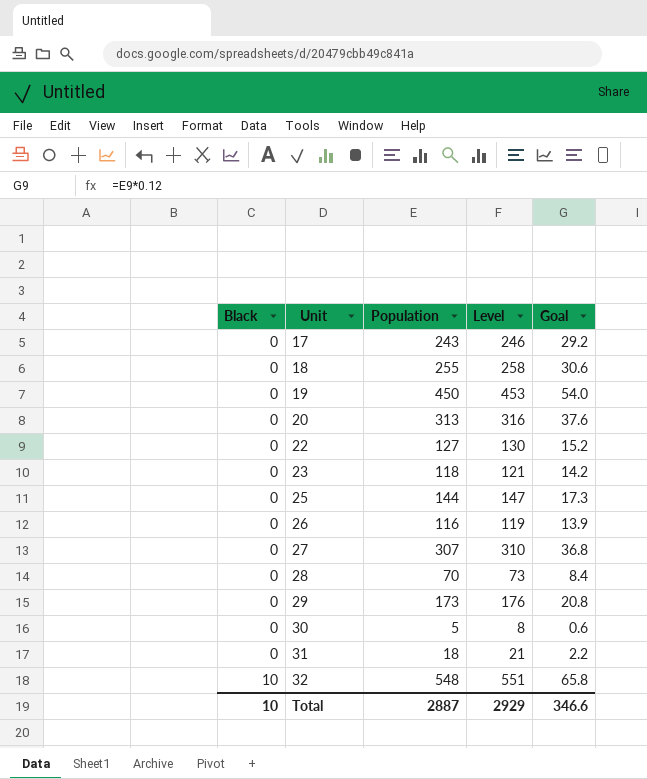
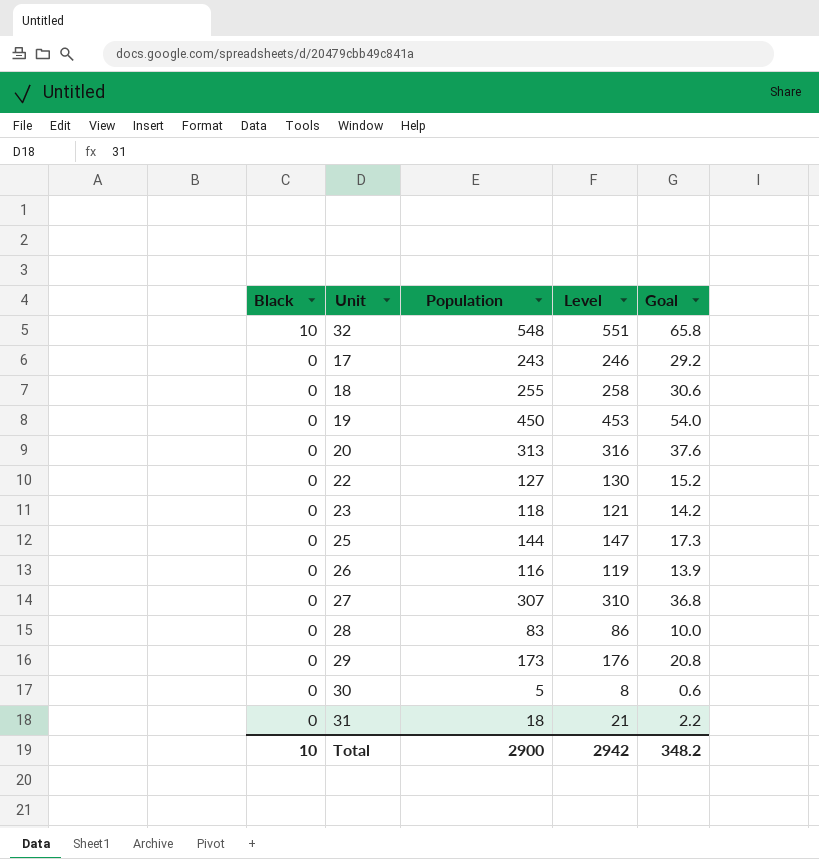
row order: Black ascending -> Black descending
28 | Population: 70 -> 83
28 | Level: 73 -> 86
28 | Goal: 8.4 -> 10.0
Total | Population: 2887 -> 2900
Total | Level: 2929 -> 2942
Total | Goal: 346.6 -> 348.2

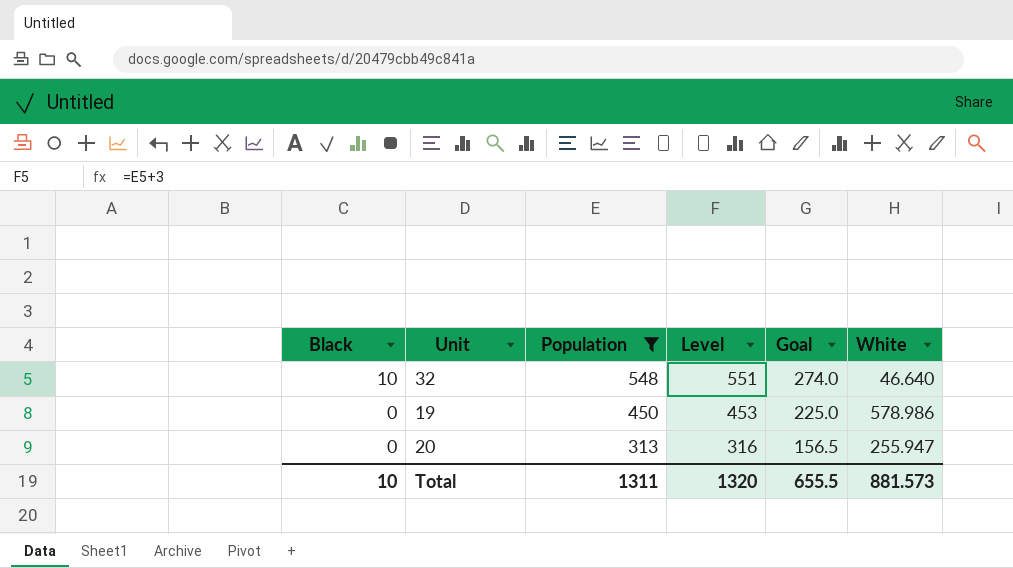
filter: none -> Population >= 313
column Goal | formula: [Population] * 0.12 -> [Population] * 0.5
column White | position: none -> 6
Total | Population: 2900 -> 1311
Total | Level: 2942 -> 1320
Total | Goal: 348.2 -> 655.5

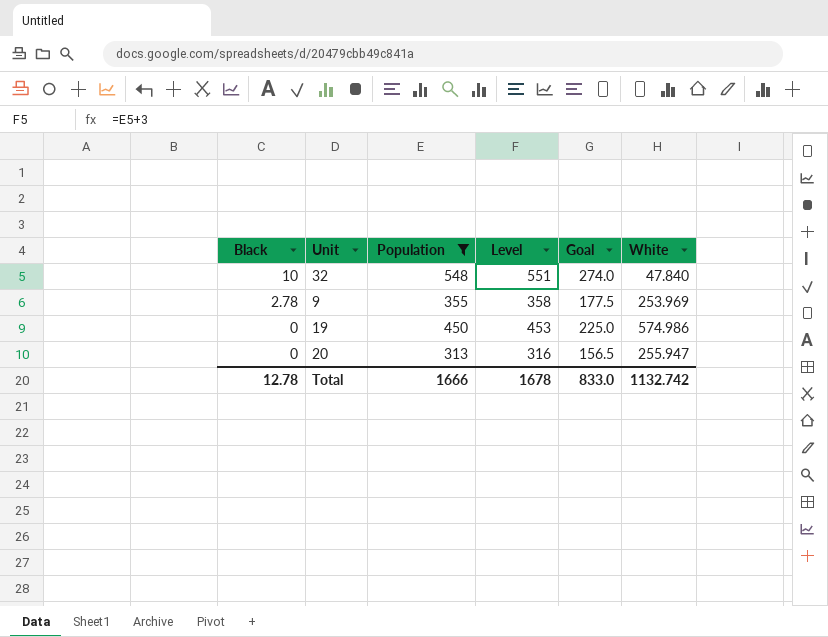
32 | White: 46.640 -> 47.840
row 9: none -> 2.78 | 355 | 358 | 177.5 | 253.969
19 | White: 578.986 -> 574.986
Total | Black: 10 -> 12.78
Total | Population: 1311 -> 1666
Total | Level: 1320 -> 1678
Total | Goal: 655.5 -> 833.0
Total | White: 881.573 -> 1132.742

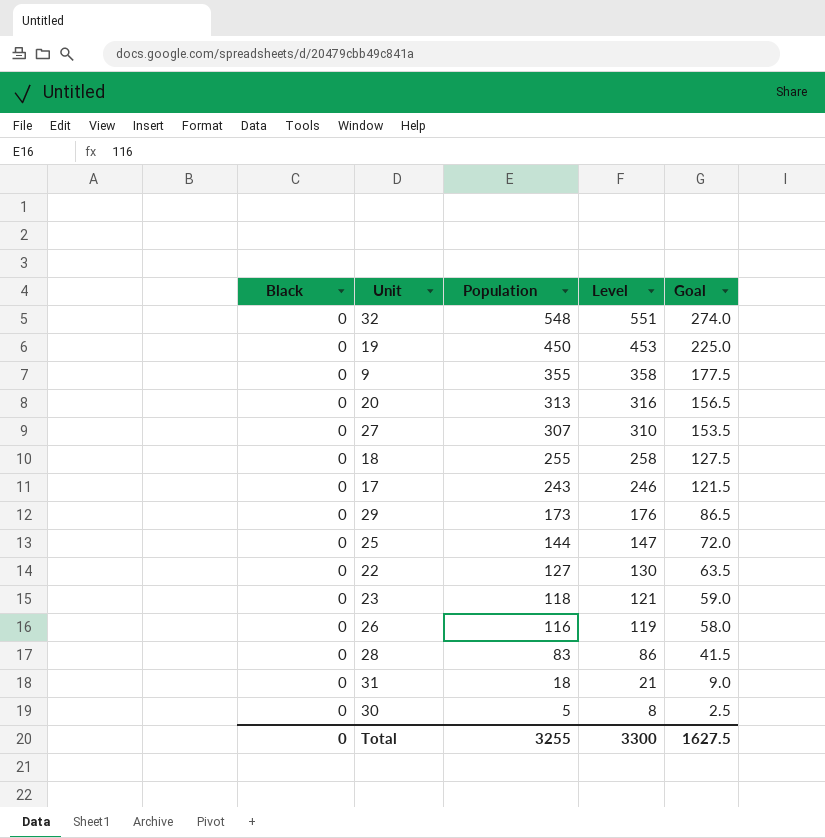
filter: Population >= 313 -> none
row order: Black descending -> Population descending
column White | position: 6 -> none
32 | Black: 10 -> 0
9 | Black: 2.78 -> 0
Total | Black: 12.78 -> 0
Total | Population: 1666 -> 3255
Total | Level: 1678 -> 3300
Total | Goal: 833.0 -> 1627.5

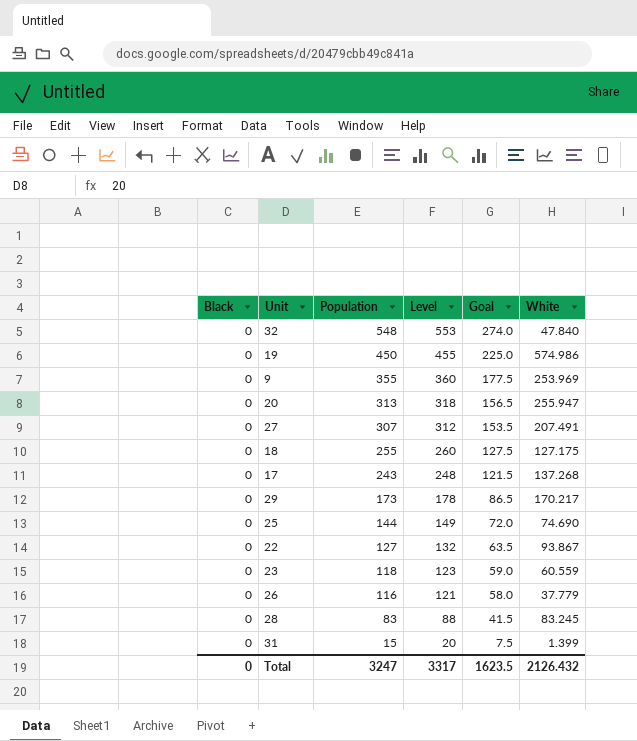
column Level | formula: [Population] + 3 -> [Population] + 5
column White | position: none -> 6
row 30: 0 | 5 | 8 | 2.5 -> none
31 | Population: 18 -> 15
31 | Goal: 9.0 -> 7.5
Total | Population: 3255 -> 3247
Total | Level: 3300 -> 3317
Total | Goal: 1627.5 -> 1623.5

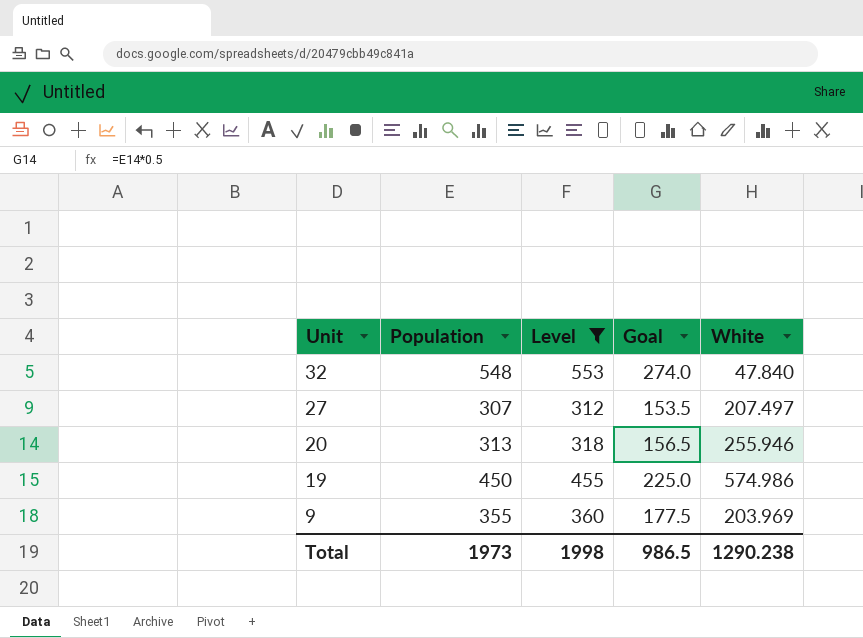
filter: none -> Level >= 312
row order: Population descending -> Unit descending
column Black | position: 1 -> none
27 | White: 207.491 -> 207.497
20 | White: 255.947 -> 255.946
9 | White: 253.969 -> 203.969
Total | Population: 3247 -> 1973
Total | Level: 3317 -> 1998
Total | Goal: 1623.5 -> 986.5
Total | White: 2126.432 -> 1290.238

